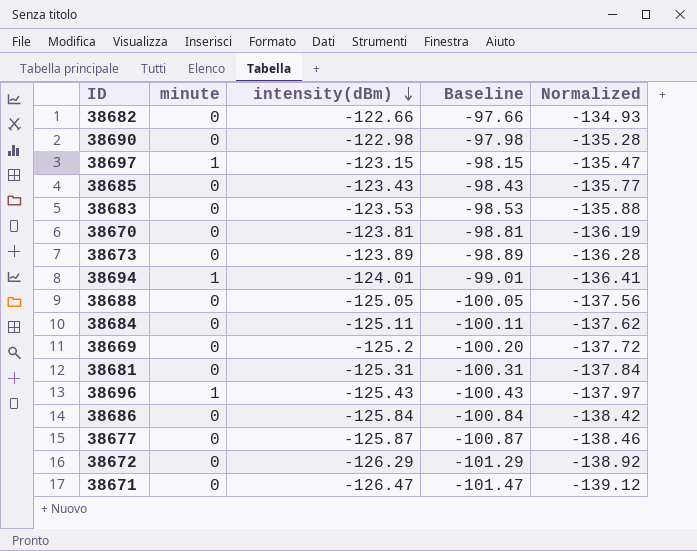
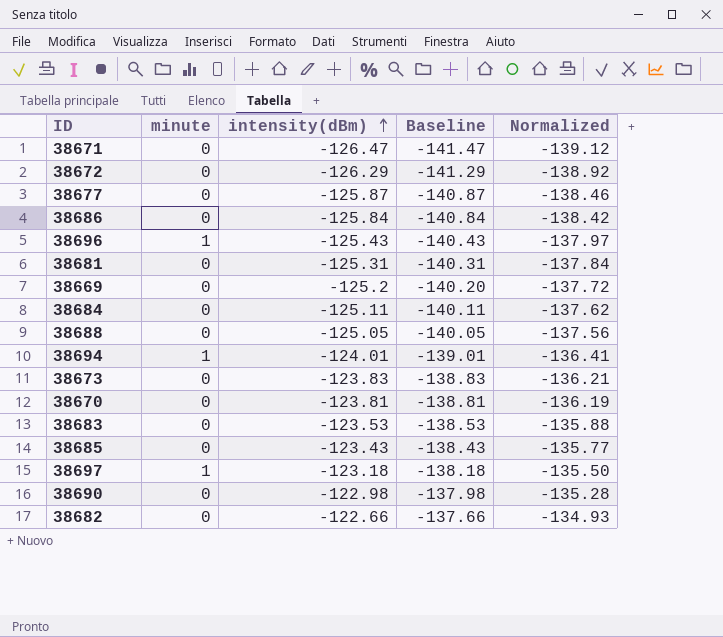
row order: intensity(dBm) descending -> intensity(dBm) ascending
column Baseline | formula: [intensity(dBm)] + 25 -> [intensity(dBm)] - 15
38673 | intensity(dBm): -123.89 -> -123.83
38673 | Normalized: -136.28 -> -136.21
38697 | intensity(dBm): -123.15 -> -123.18
38697 | Normalized: -135.47 -> -135.50

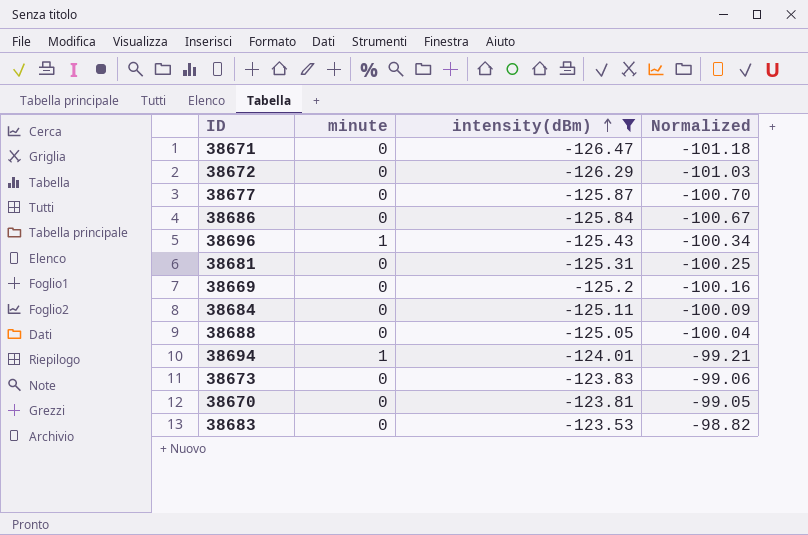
filter: none -> intensity(dBm) <= -123.53
column Baseline | formula: [intensity(dBm)] - 15 -> none
column Normalized | formula: [intensity(dBm)] * 1.1 -> [intensity(dBm)] * 0.8

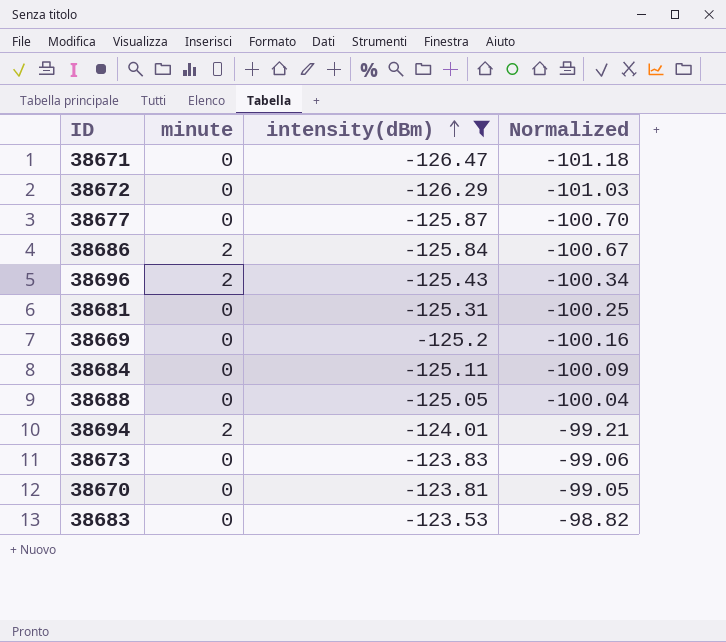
38686 | minute: 0 -> 2
38696 | minute: 1 -> 2
38694 | minute: 1 -> 2

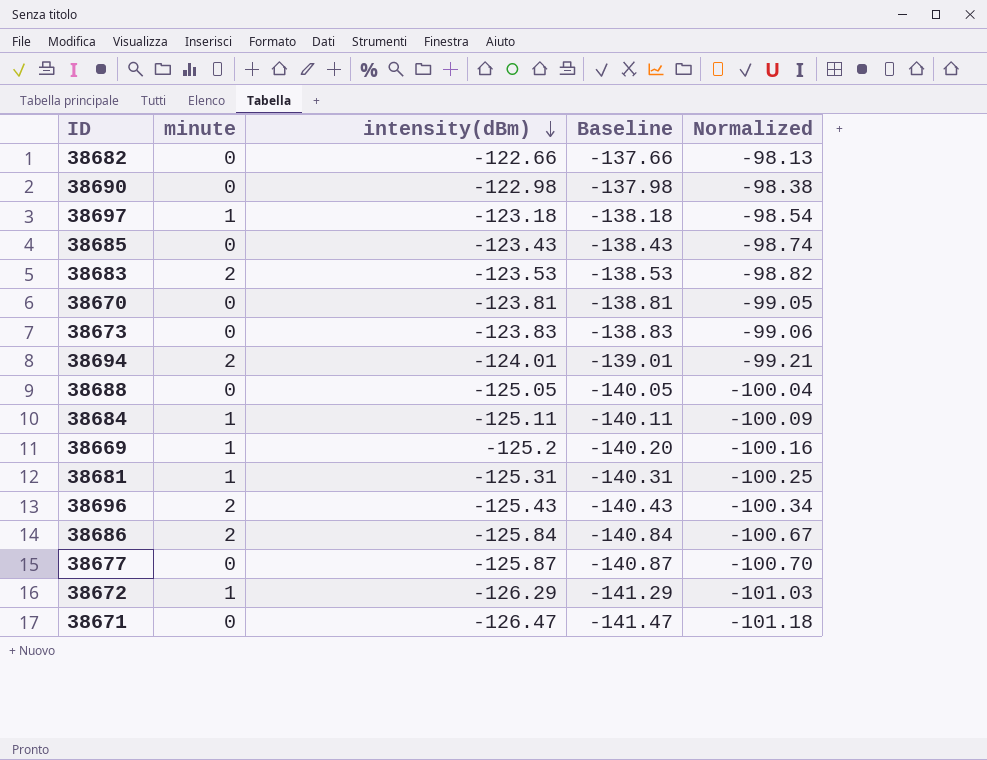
filter: intensity(dBm) <= -123.53 -> none
row order: intensity(dBm) ascending -> intensity(dBm) descending
column Baseline | formula: none -> [intensity(dBm)] - 15
38683 | minute: 0 -> 2
38684 | minute: 0 -> 1
38669 | minute: 0 -> 1
38681 | minute: 0 -> 1
38672 | minute: 0 -> 1

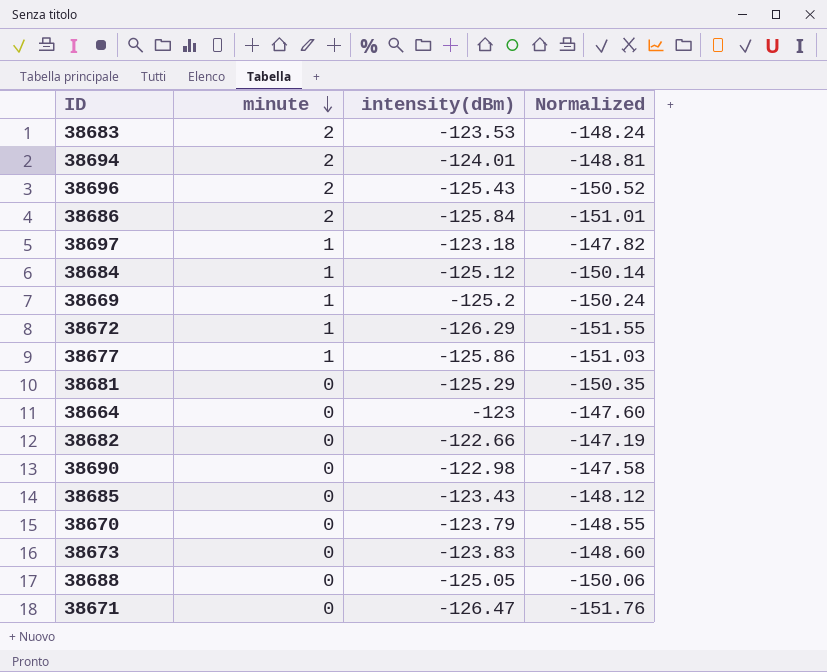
row order: intensity(dBm) descending -> minute descending
column Baseline | formula: [intensity(dBm)] - 15 -> none
column Normalized | formula: [intensity(dBm)] * 0.8 -> [intensity(dBm)] * 1.2
38684 | intensity(dBm): -125.11 -> -125.12
38677 | minute: 0 -> 1
38677 | intensity(dBm): -125.87 -> -125.86
38681 | minute: 1 -> 0
38681 | intensity(dBm): -125.31 -> -125.29
row 38664: none -> 0 | -123 | -147.60
38670 | intensity(dBm): -123.81 -> -123.79

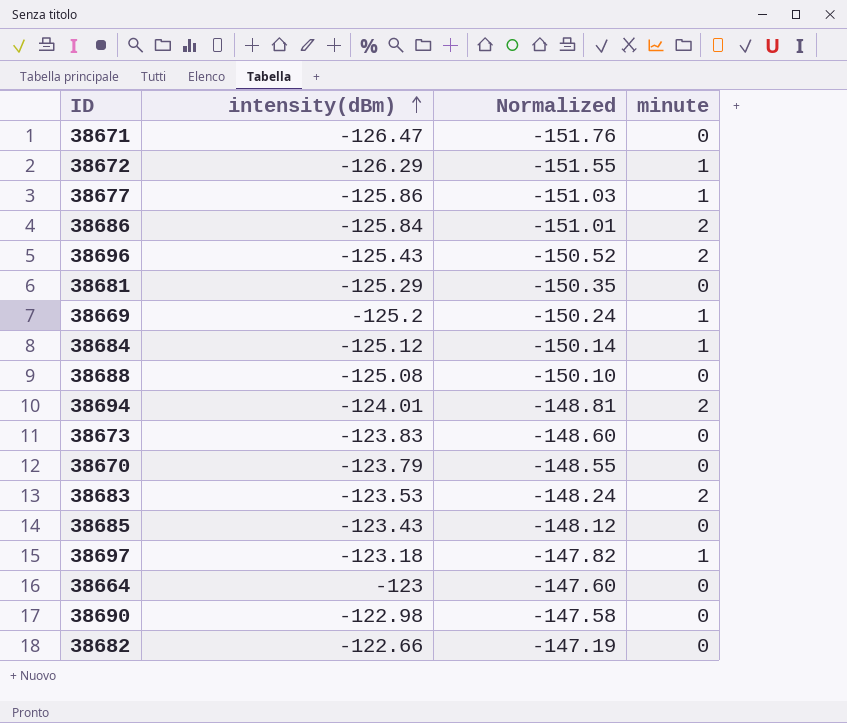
row order: minute descending -> intensity(dBm) ascending
column minute | position: 2 -> 4
38688 | intensity(dBm): -125.05 -> -125.08
38688 | Normalized: -150.06 -> -150.10

